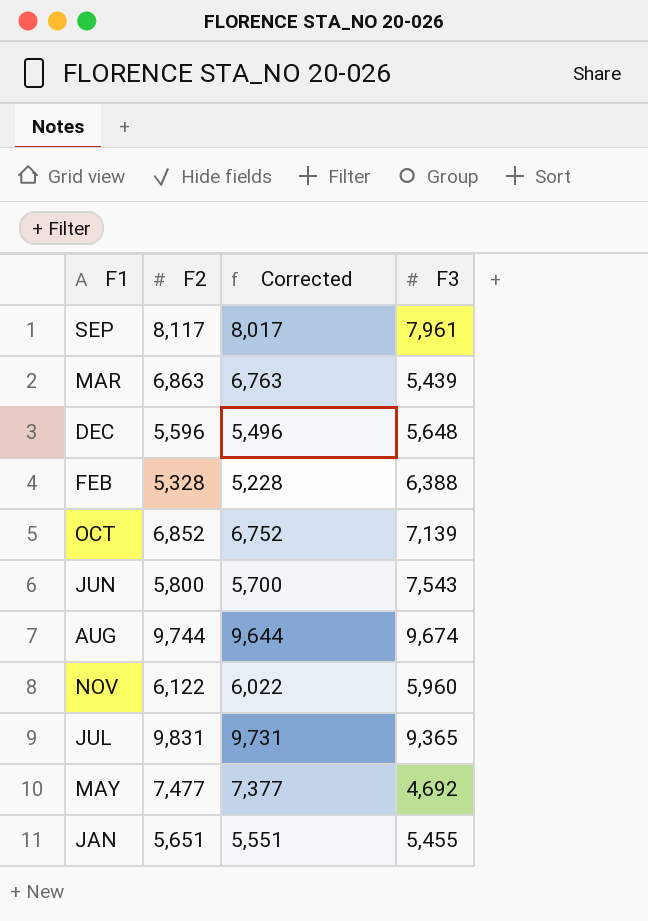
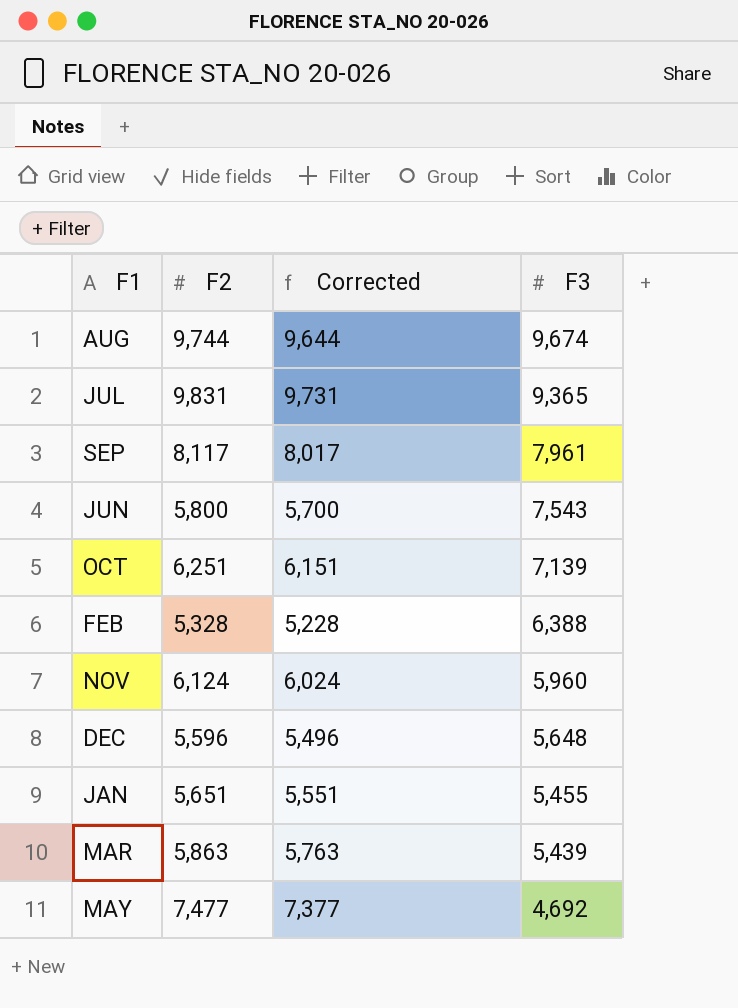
row order: none -> F3 descending
OCT | F2: 6,852 -> 6,251
OCT | Corrected: 6,752 -> 6,151
NOV | F2: 6,122 -> 6,124
NOV | Corrected: 6,022 -> 6,024
MAR | F2: 6,863 -> 5,863
MAR | Corrected: 6,763 -> 5,763

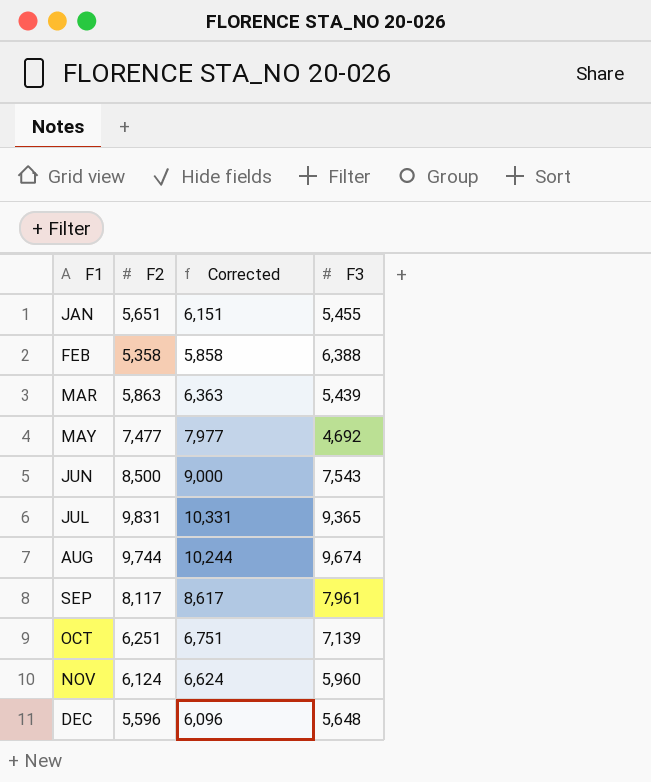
row order: F3 descending -> F1 ascending
column Corrected | formula: [F2] - 100 -> [F2] + 500
FEB | F2: 5,328 -> 5,358
JUN | F2: 5,800 -> 8,500

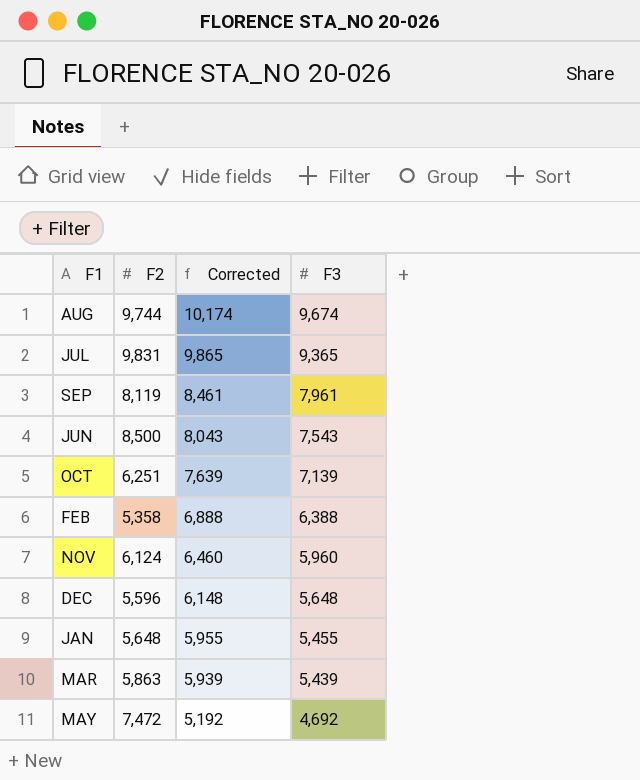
row order: F1 ascending -> Corrected descending
column Corrected | formula: [F2] + 500 -> [F3] + 500
SEP | F2: 8,117 -> 8,119
JAN | F2: 5,651 -> 5,648
MAY | F2: 7,477 -> 7,472

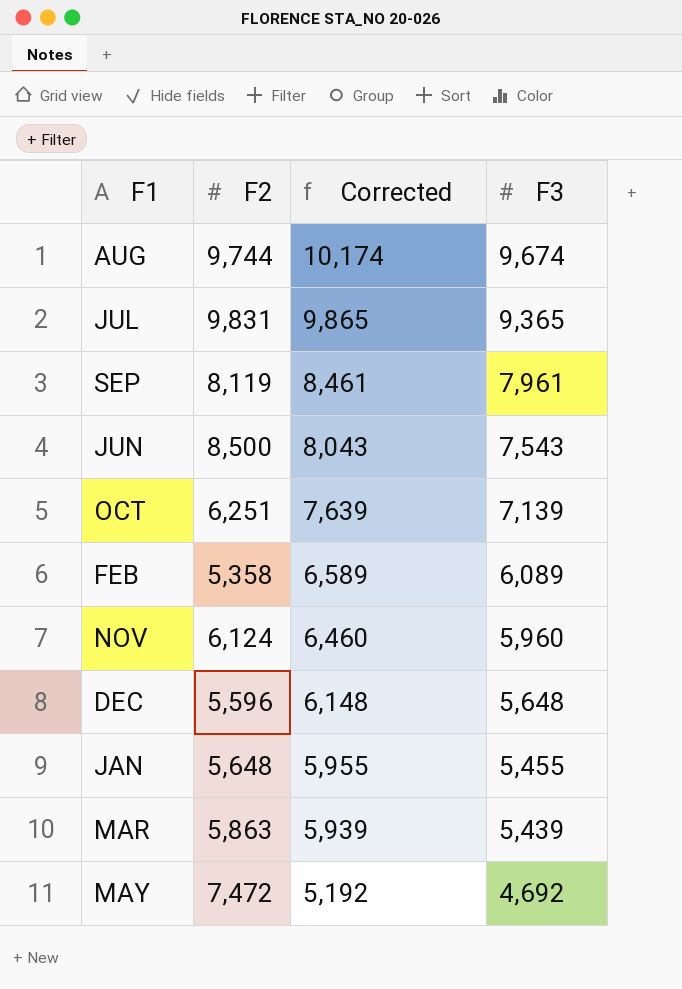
FEB | Corrected: 6,888 -> 6,589
FEB | F3: 6,388 -> 6,089

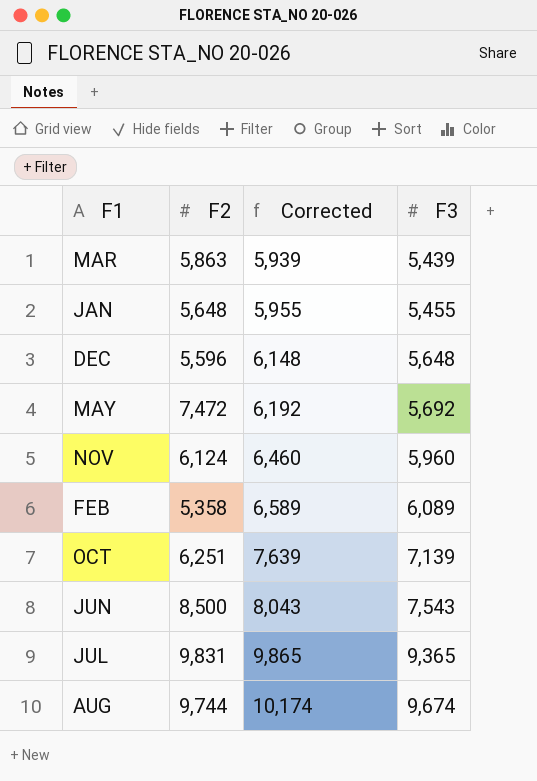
row order: Corrected descending -> Corrected ascending
row SEP: 8,119 | 8,461 | 7,961 -> none
MAY | Corrected: 5,192 -> 6,192
MAY | F3: 4,692 -> 5,692

